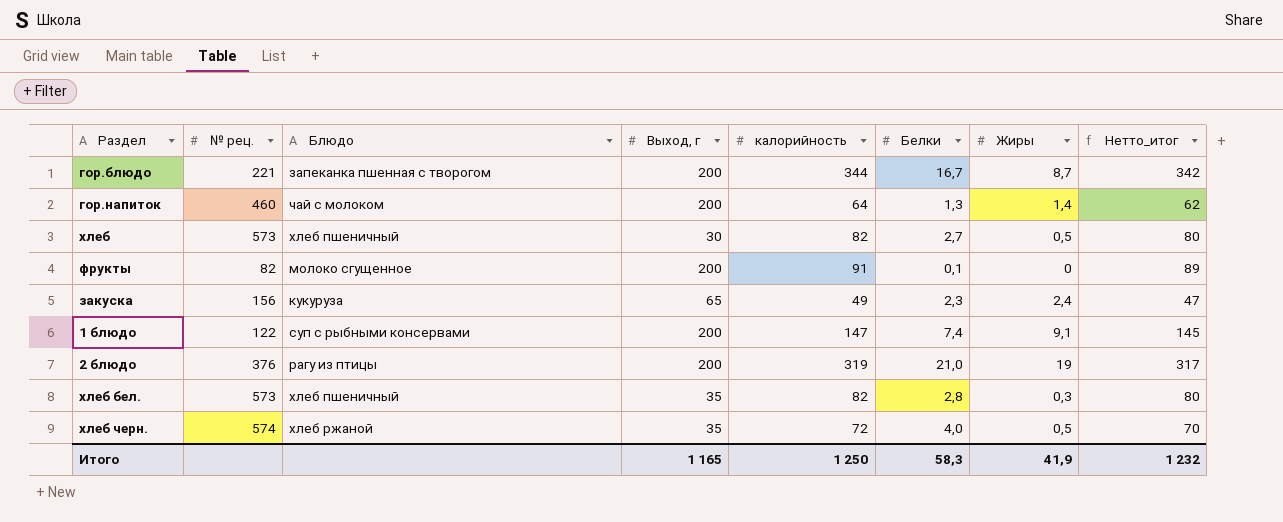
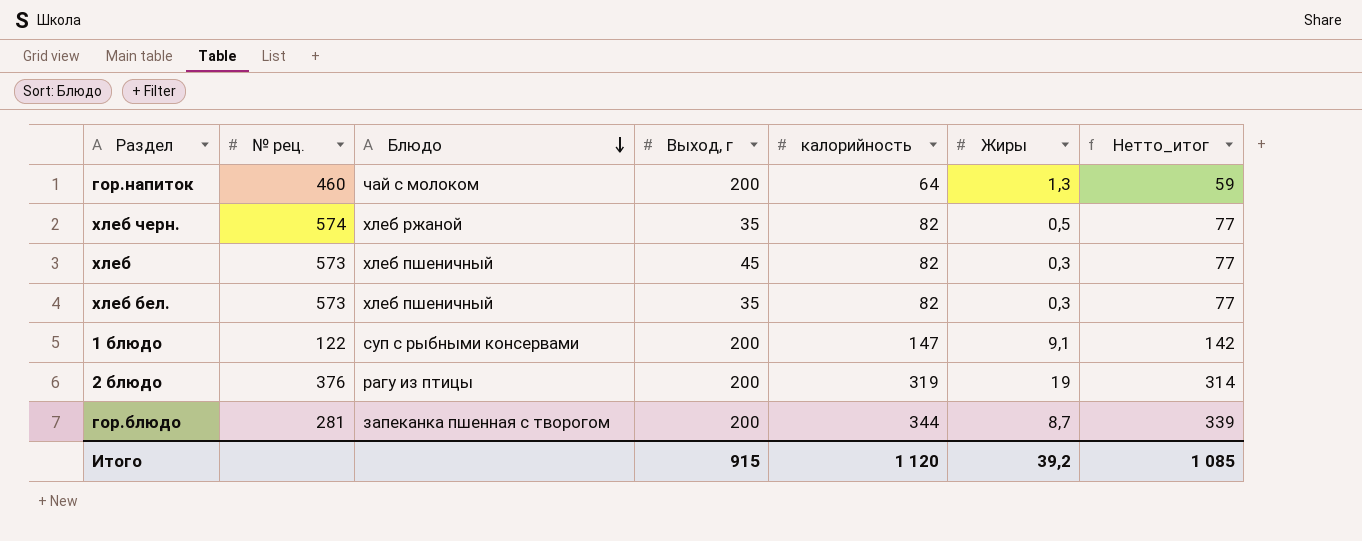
row order: none -> Блюдо descending
column Белки | position: 6 -> none
column Нетто_итог | formula: [калорийность] - 2 -> [калорийность] - 5
row фрукты: 82 | молоко сгущенное | 200 | 91 | 0,1 | 0 | 89 -> none
row закуска: 156 | кукуруза | 65 | 49 | 2,3 | 2,4 | 47 -> none
гор.напиток | Жиры: 1,4 -> 1,3
хлеб черн. | калорийность: 72 -> 82
хлеб | Выход, г: 30 -> 45
хлеб | Жиры: 0,5 -> 0,3
гор.блюдо | № рец.: 221 -> 281
Итого | Выход, г: 1 165 -> 915
Итого | калорийность: 1 250 -> 1 120
Итого | Жиры: 41,9 -> 39,2
Итого | Нетто_итог: 1 232 -> 1 085

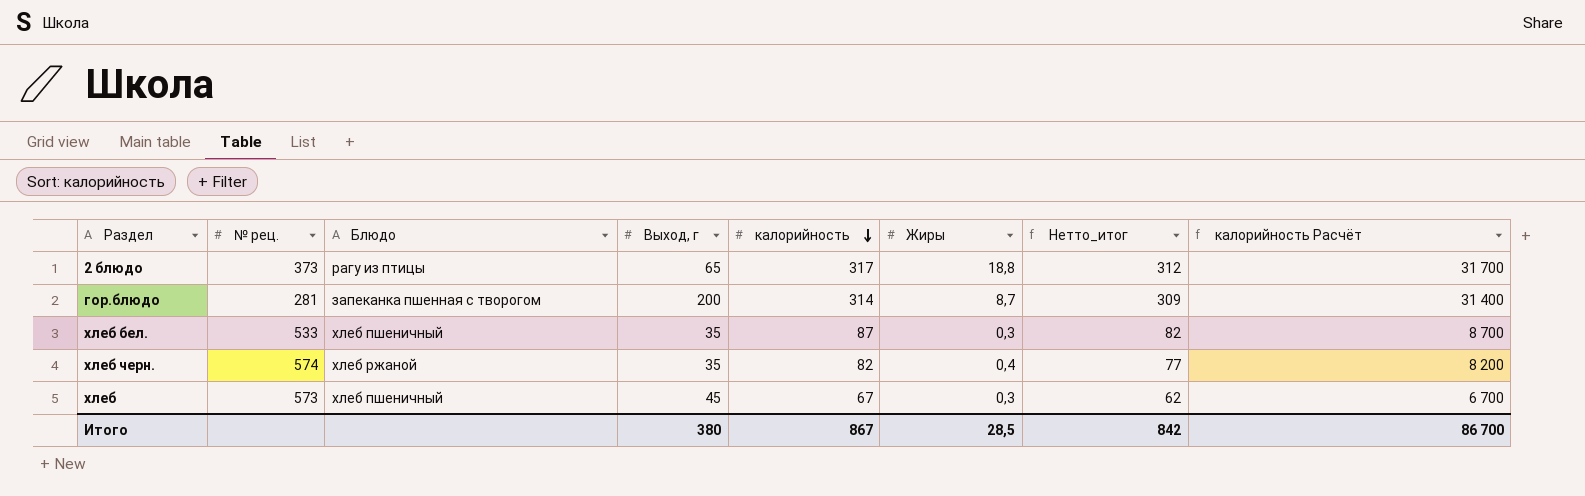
row order: Блюдо descending -> калорийность descending
column калорийность Расчёт | formula: none -> [калорийность] * 100
row гор.напиток: 460 | чай с молоком | 200 | 64 | 1,3 | 59 -> none
row 1 блюдо: 122 | суп с рыбными консервами | 200 | 147 | 9,1 | 142 -> none
2 блюдо | № рец.: 376 -> 373
2 блюдо | Выход, г: 200 -> 65
2 блюдо | калорийность: 319 -> 317
2 блюдо | Жиры: 19 -> 18,8
2 блюдо | Нетто_итог: 314 -> 312
гор.блюдо | калорийность: 344 -> 314
гор.блюдо | Нетто_итог: 339 -> 309
хлеб бел. | № рец.: 573 -> 533
хлеб бел. | калорийность: 82 -> 87
хлеб бел. | Нетто_итог: 77 -> 82
хлеб черн. | Жиры: 0,5 -> 0,4
хлеб | калорийность: 82 -> 67
хлеб | Нетто_итог: 77 -> 62
Итого | Выход, г: 915 -> 380
Итого | калорийность: 1 120 -> 867
Итого | Жиры: 39,2 -> 28,5
Итого | Нетто_итог: 1 085 -> 842

